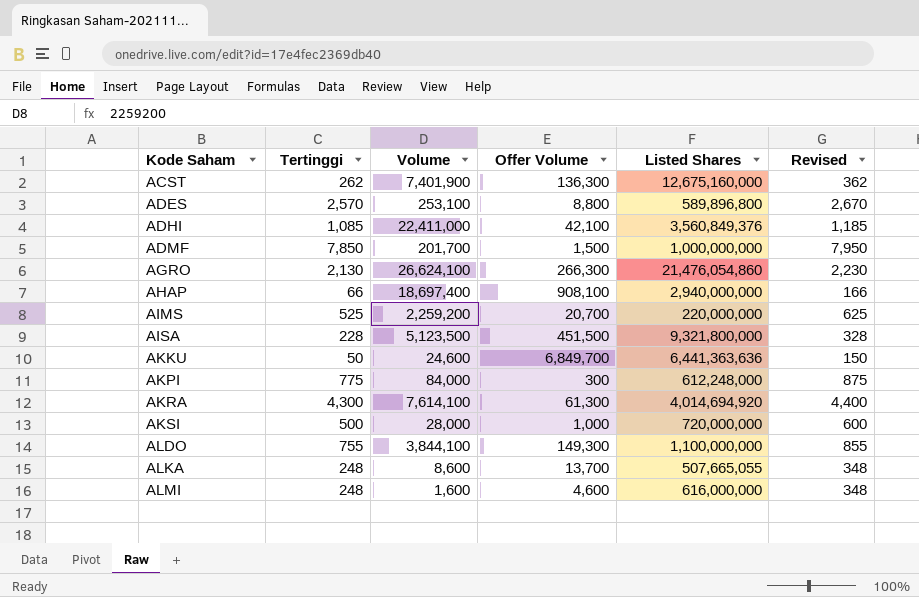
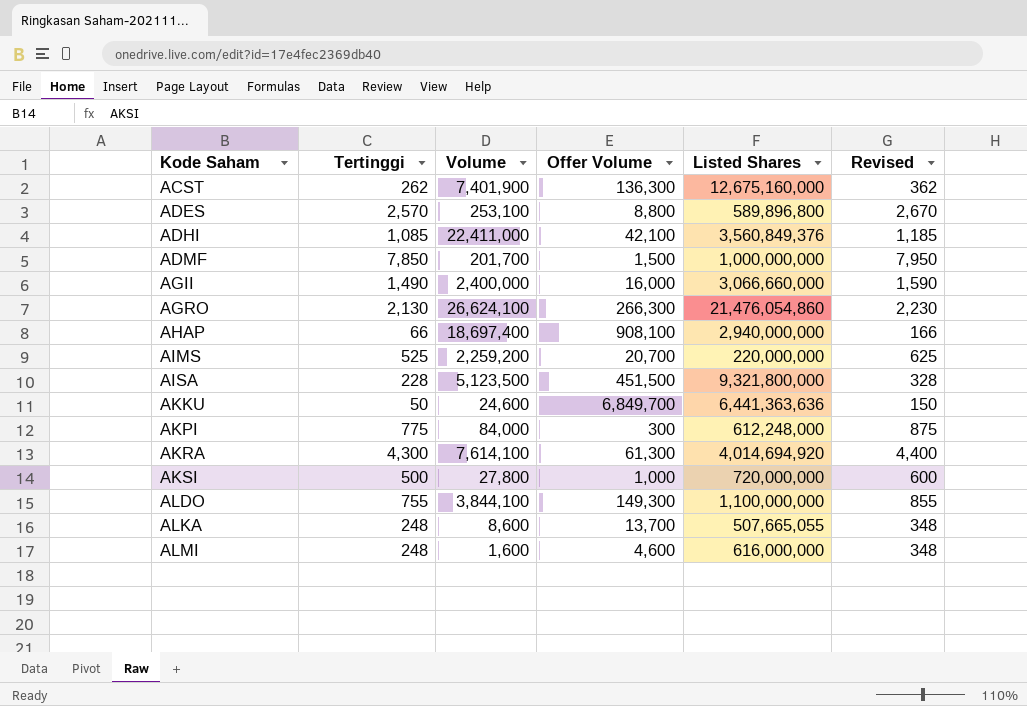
row AGII: none -> 1,490 | 2,400,000 | 16,000 | 3,066,660,000 | 1,590
AKSI | Volume: 28,000 -> 27,800

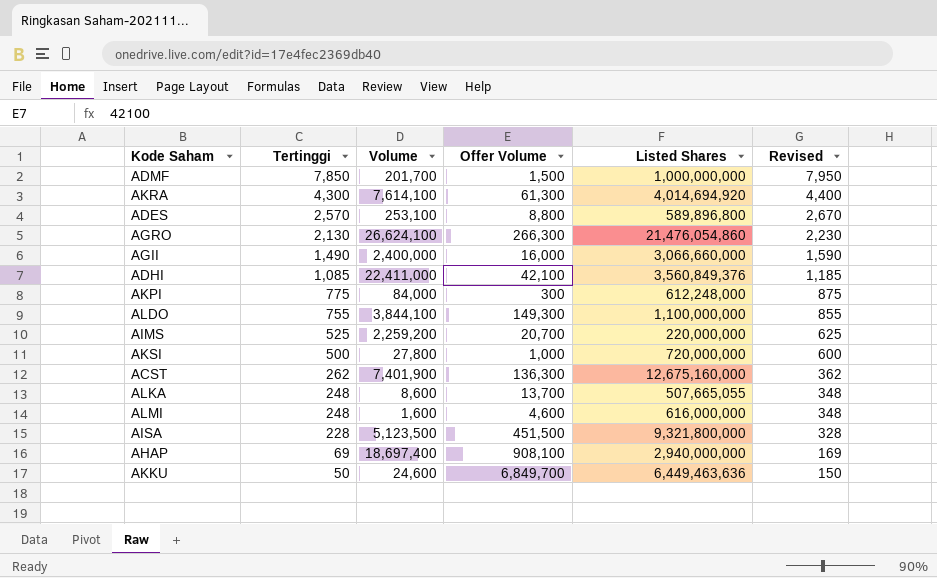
row order: Kode Saham ascending -> Tertinggi descending
AHAP | Tertinggi: 66 -> 69
AHAP | Revised: 166 -> 169
AKKU | Listed Shares: 6,441,363,636 -> 6,449,463,636

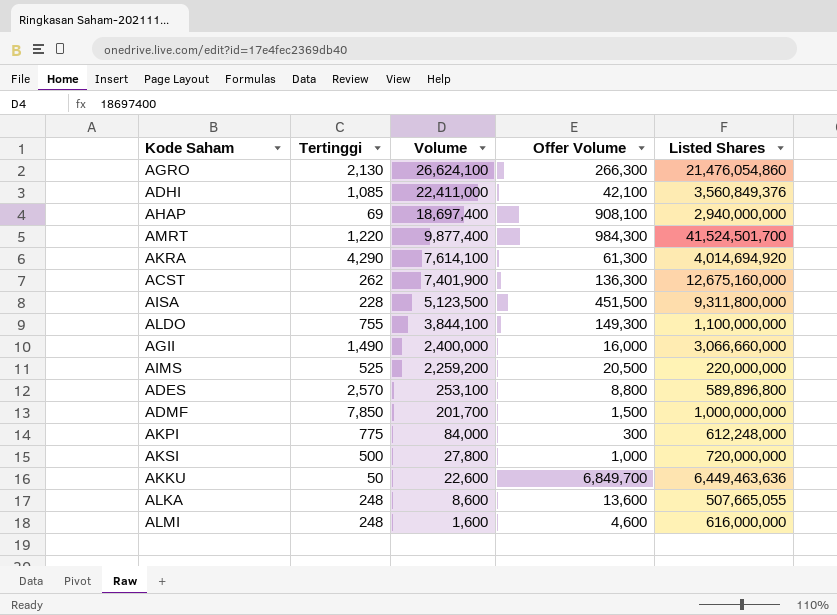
row order: Tertinggi descending -> Volume descending
column Revised | formula: [Tertinggi] + 100 -> none
row AMRT: none -> 1,220 | 9,877,400 | 984,300 | 41,524,501,700
AKRA | Tertinggi: 4,300 -> 4,290
AISA | Listed Shares: 9,321,800,000 -> 9,311,800,000
AIMS | Offer Volume: 20,700 -> 20,500
AKKU | Volume: 24,600 -> 22,600
ALKA | Offer Volume: 13,700 -> 13,600

